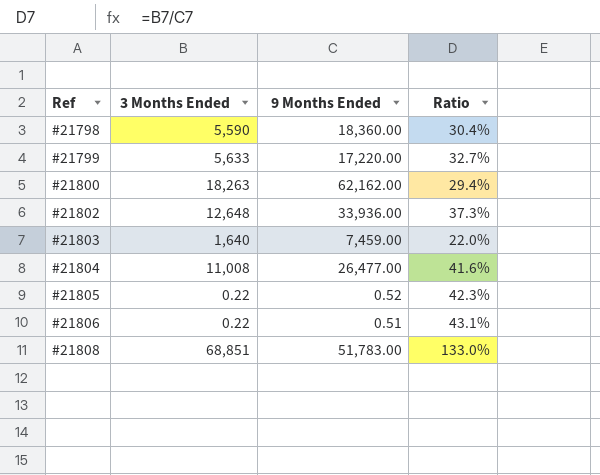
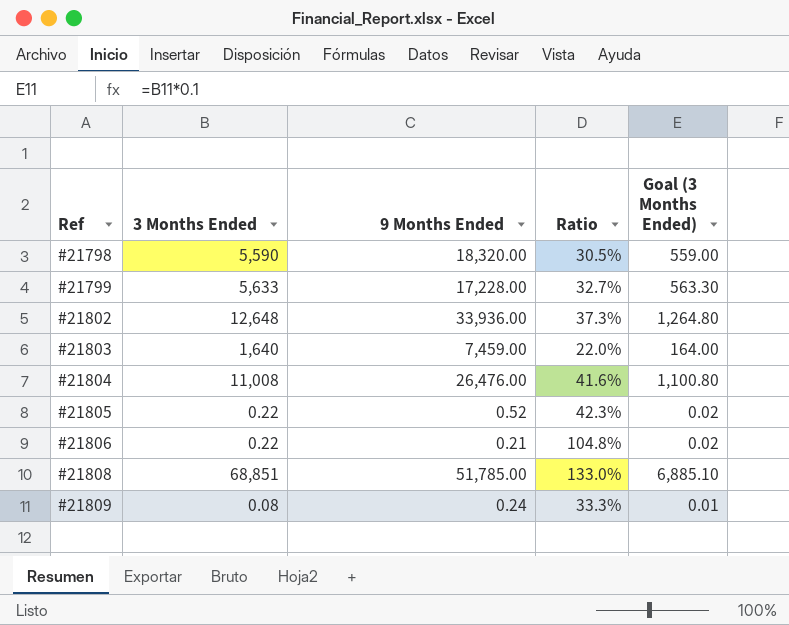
column Goal (3 Months Ended) | formula: none -> [3 Months Ended] * 0.1
row #21800: 18,263 | 62,162.00 | 29.4% -> none
#21798 | 9 Months Ended: 18,360.00 -> 18,320.00
#21798 | Ratio: 30.4% -> 30.5%
#21799 | 9 Months Ended: 17,220.00 -> 17,228.00
#21804 | 9 Months Ended: 26,477.00 -> 26,476.00
#21806 | 9 Months Ended: 0.51 -> 0.21
#21806 | Ratio: 43.1% -> 104.8%
#21808 | 9 Months Ended: 51,783.00 -> 51,785.00
row #21809: none -> 0.08 | 0.24 | 33.3% | 0.01

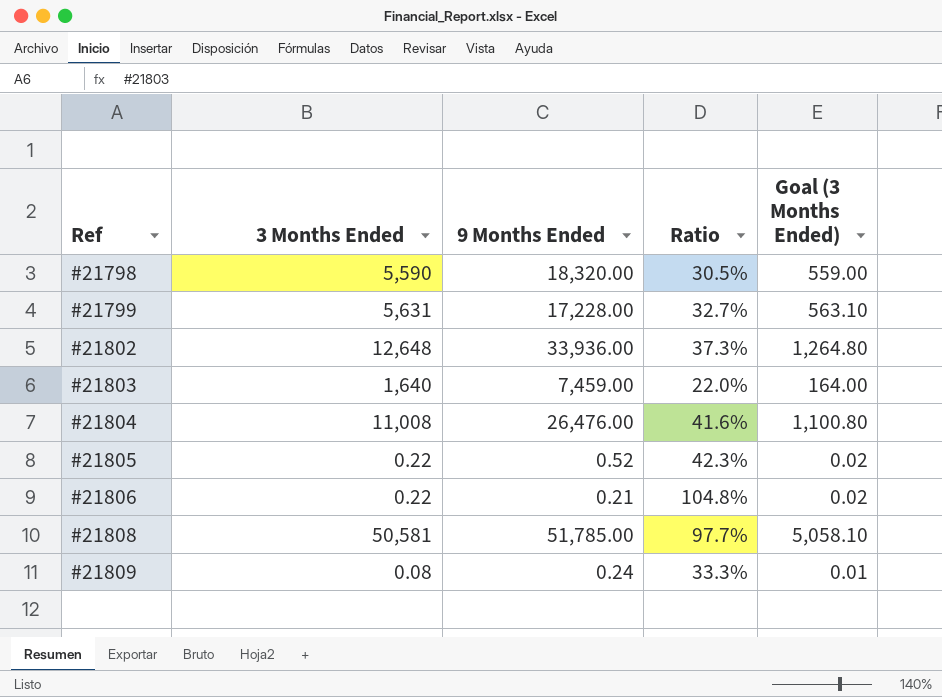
#21799 | 3 Months Ended: 5,633 -> 5,631
#21799 | Goal (3 Months Ended): 563.30 -> 563.10
#21808 | 3 Months Ended: 68,851 -> 50,581
#21808 | Ratio: 133.0% -> 97.7%
#21808 | Goal (3 Months Ended): 6,885.10 -> 5,058.10

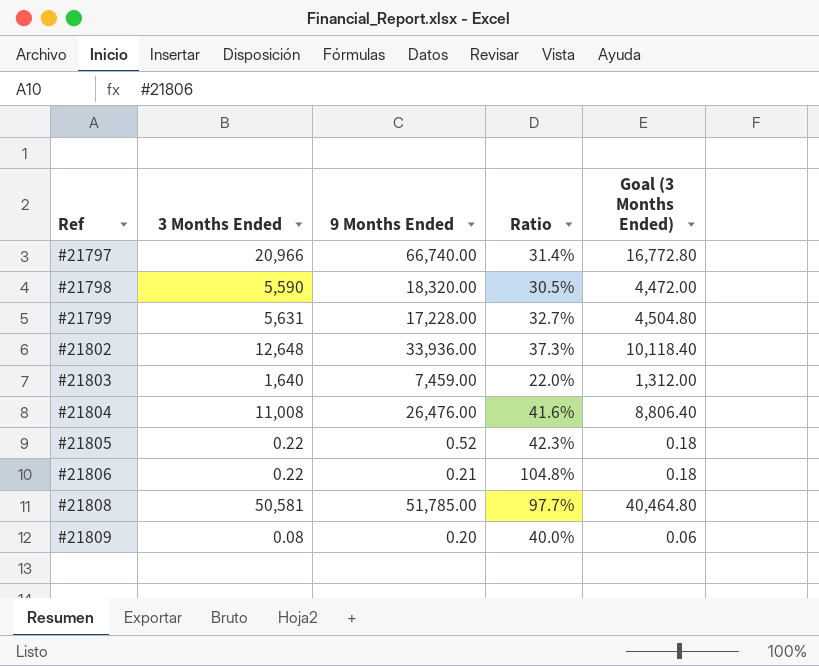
column Goal (3 Months Ended) | formula: [3 Months Ended] * 0.1 -> [3 Months Ended] * 0.8
row #21797: none -> 20,966 | 66,740.00 | 31.4% | 16,772.80
#21809 | 9 Months Ended: 0.24 -> 0.20
#21809 | Ratio: 33.3% -> 40.0%

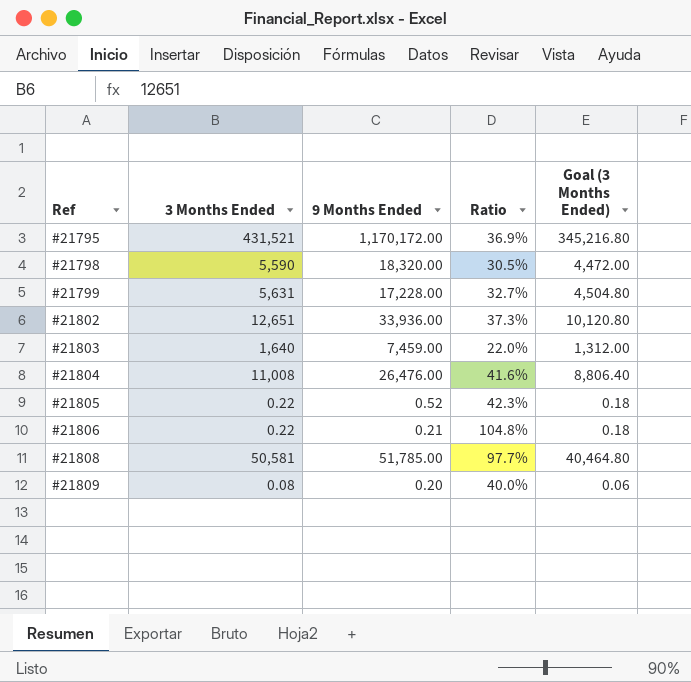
row #21797: 20,966 | 66,740.00 | 31.4% | 16,772.80 -> none
row #21795: none -> 431,521 | 1,170,172.00 | 36.9% | 345,216.80
#21802 | 3 Months Ended: 12,648 -> 12,651
#21802 | Goal (3 Months Ended): 10,118.40 -> 10,120.80

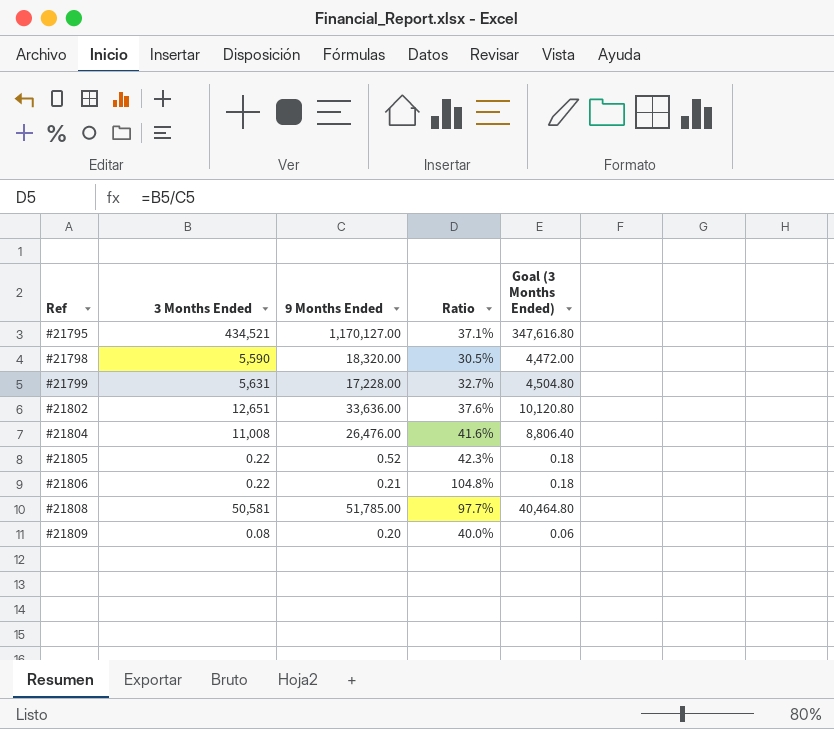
row #21803: 1,640 | 7,459.00 | 22.0% | 1,312.00 -> none
#21795 | 3 Months Ended: 431,521 -> 434,521
#21795 | 9 Months Ended: 1,170,172.00 -> 1,170,127.00
#21795 | Ratio: 36.9% -> 37.1%
#21795 | Goal (3 Months Ended): 345,216.80 -> 347,616.80
#21802 | 9 Months Ended: 33,936.00 -> 33,636.00
#21802 | Ratio: 37.3% -> 37.6%

